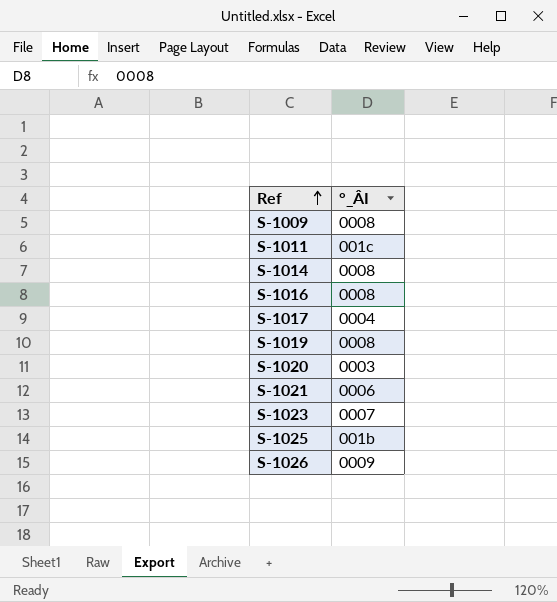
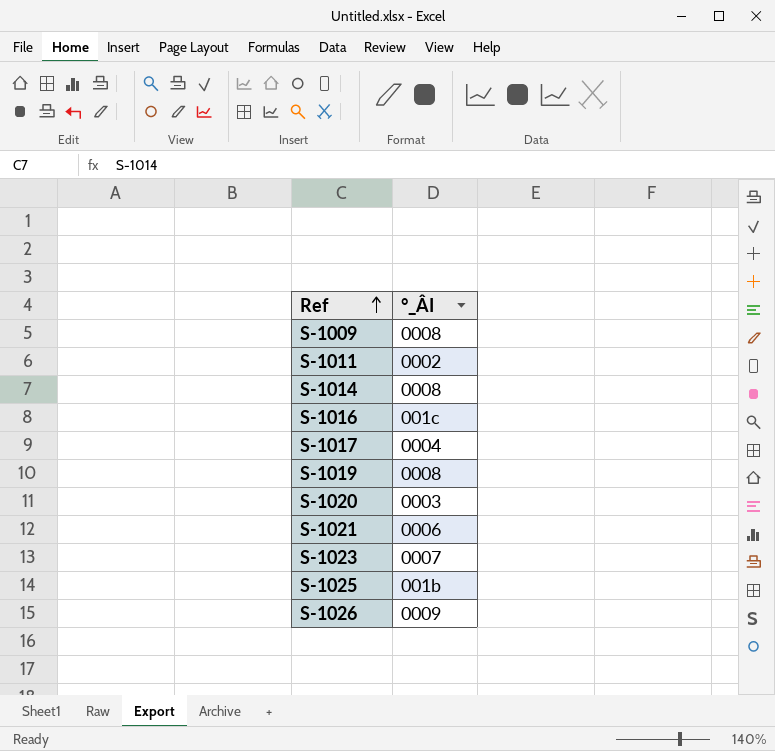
S-1011 | °_ÂI: 001c -> 0002
S-1016 | °_ÂI: 0008 -> 001c

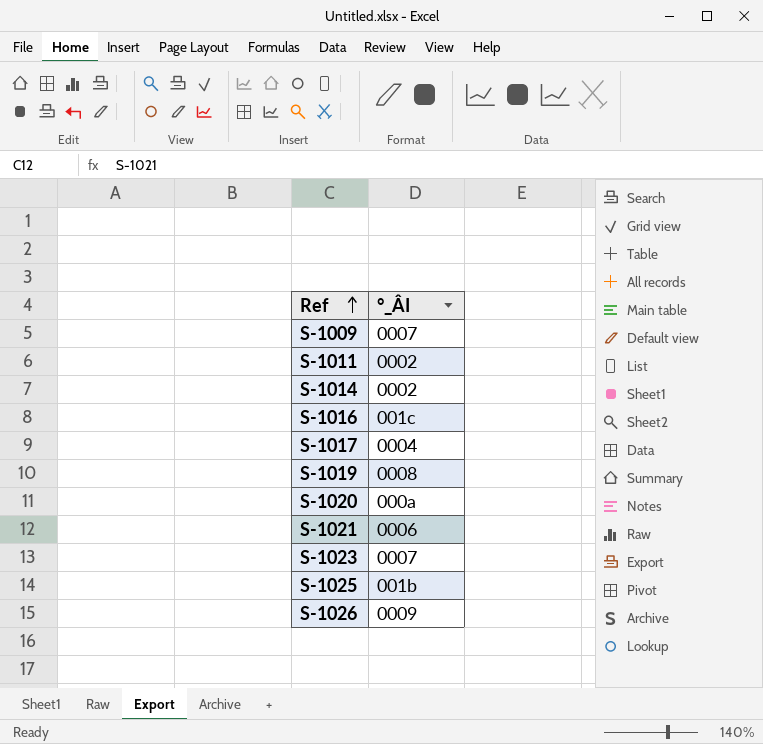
S-1009 | °_ÂI: 0008 -> 0007
S-1014 | °_ÂI: 0008 -> 0002
S-1020 | °_ÂI: 0003 -> 000a

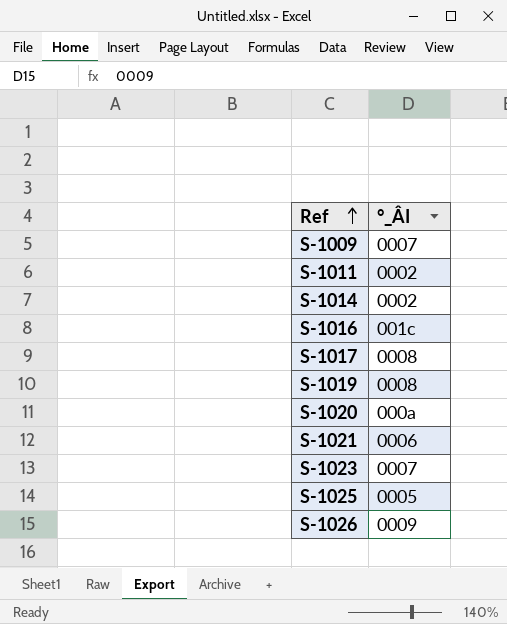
S-1017 | °_ÂI: 0004 -> 0008
S-1025 | °_ÂI: 001b -> 0005

